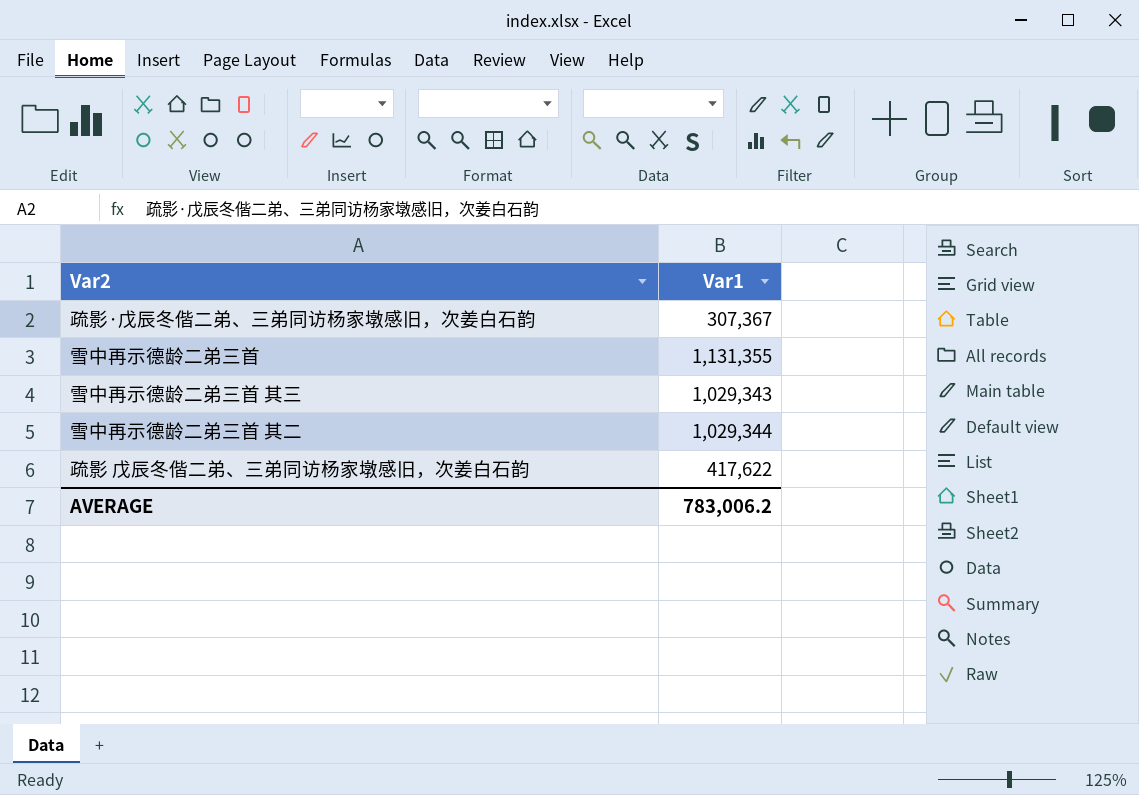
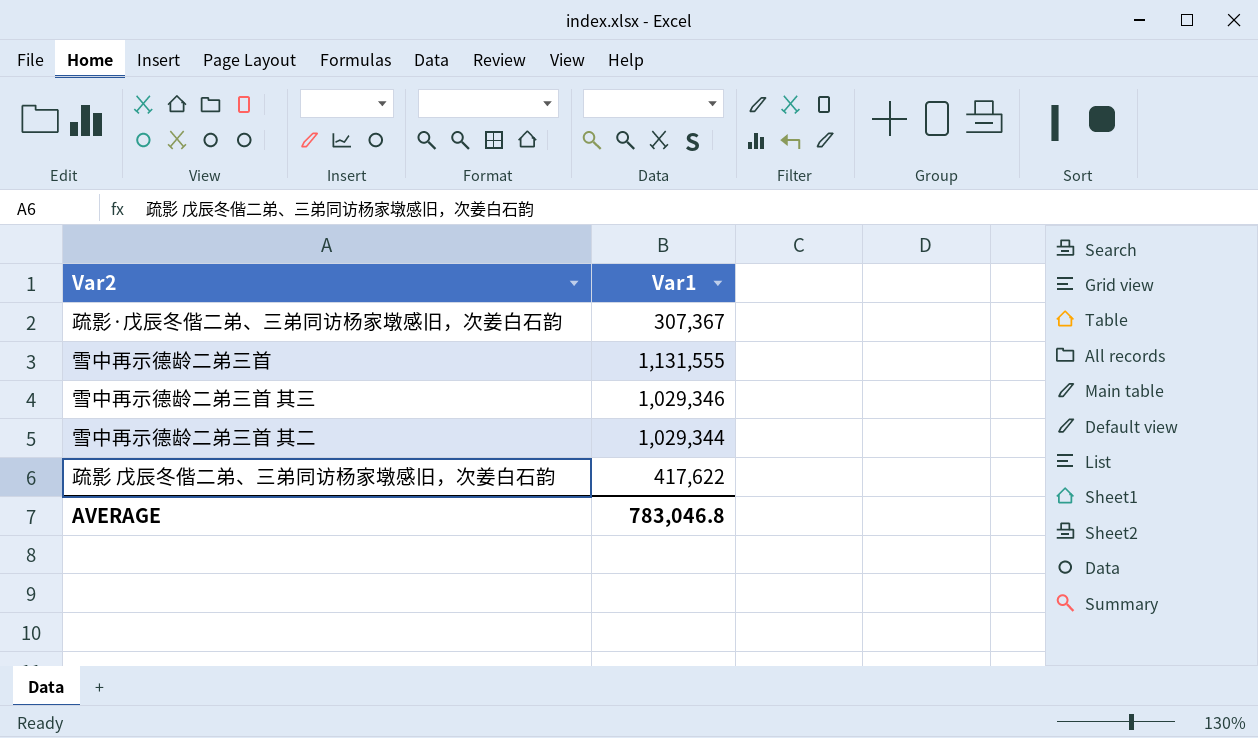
雪中再示德龄二弟三首 | Var1: 1,131,355 -> 1,131,555
雪中再示德龄二弟三首 其三 | Var1: 1,029,343 -> 1,029,346
AVERAGE | Var1: 783,006.2 -> 783,046.8

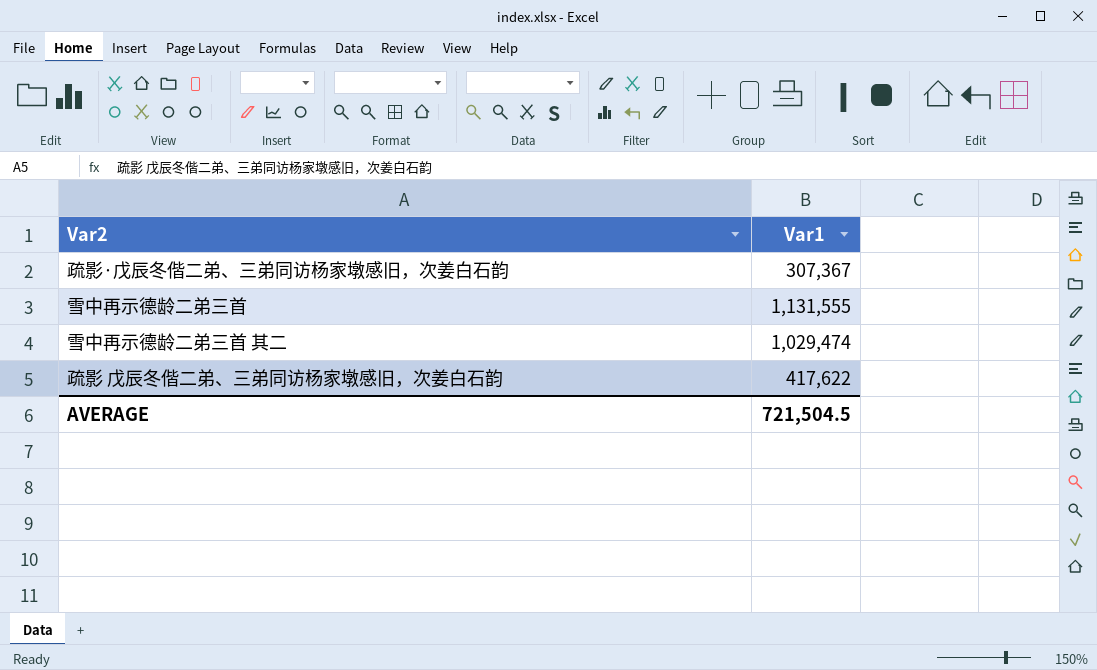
row 雪中再示德龄二弟三首 其三: 1,029,346 -> none
雪中再示德龄二弟三首 其二 | Var1: 1,029,344 -> 1,029,474
AVERAGE | Var1: 783,046.8 -> 721,504.5

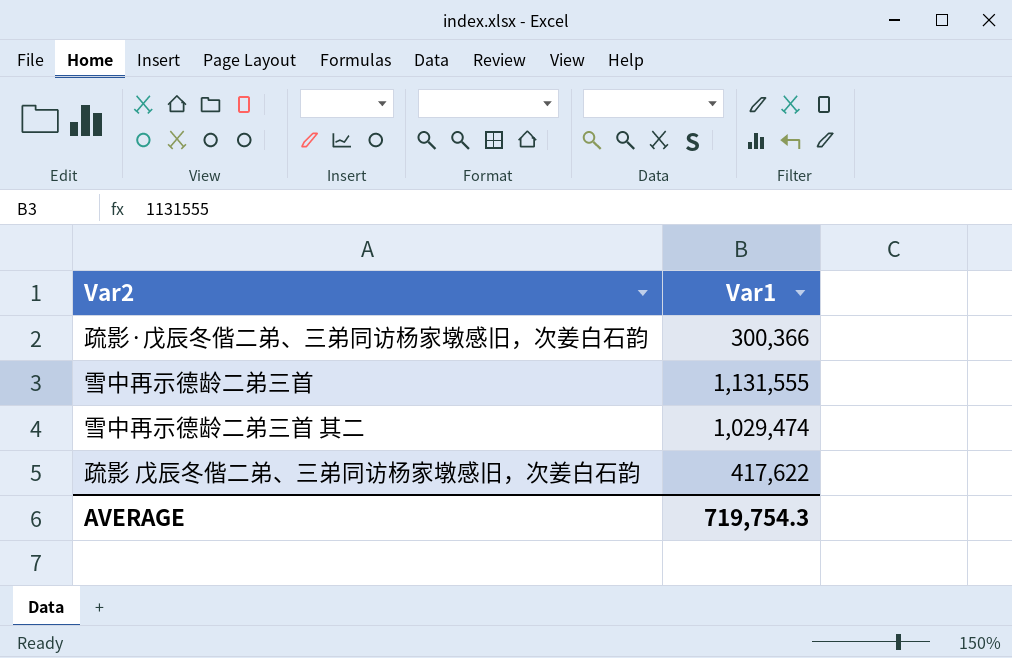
疏影·戊辰冬偕二弟、三弟同访杨家墩感旧，次姜白石韵 | Var1: 307,367 -> 300,366
AVERAGE | Var1: 721,504.5 -> 719,754.3

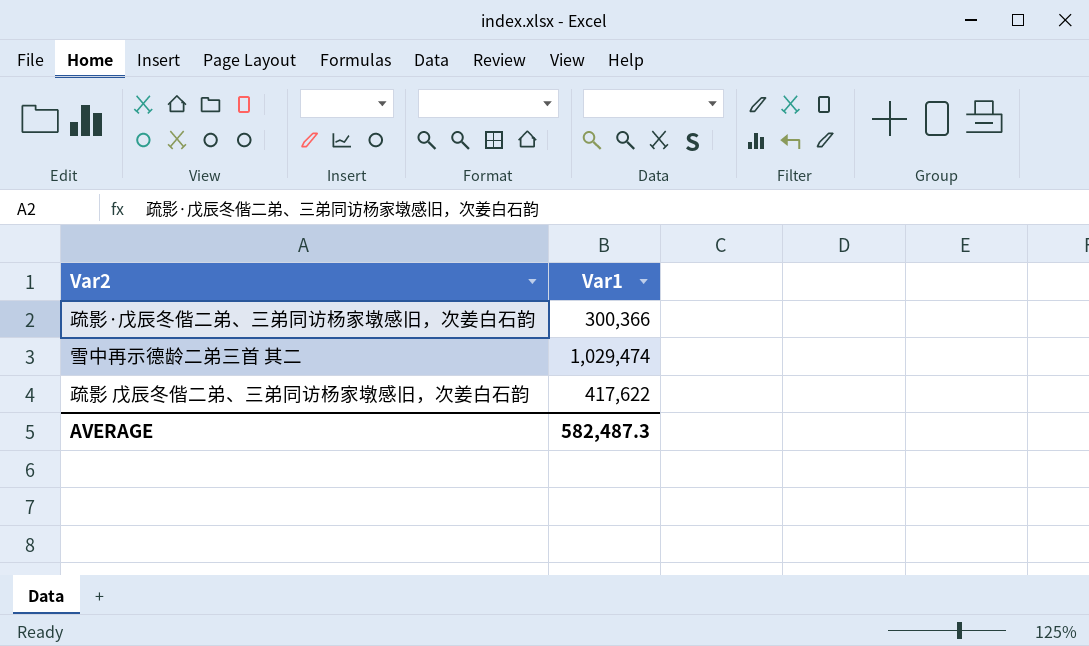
row 雪中再示德龄二弟三首: 1,131,555 -> none
AVERAGE | Var1: 719,754.3 -> 582,487.3

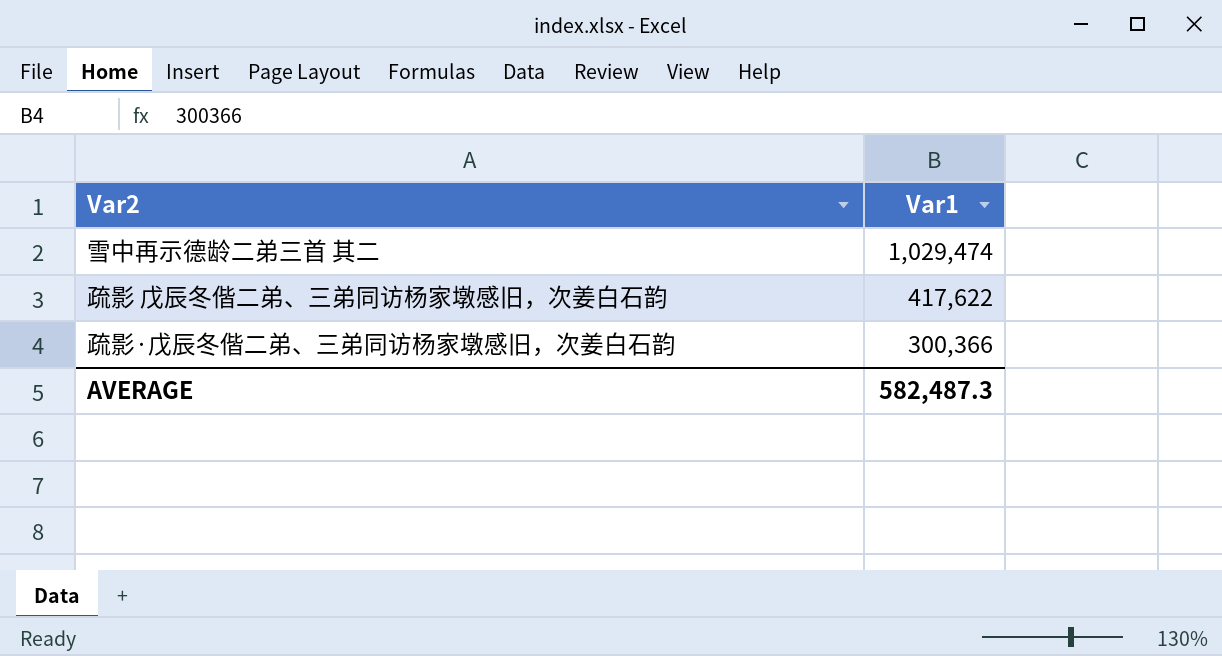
row order: none -> Var1 descending

